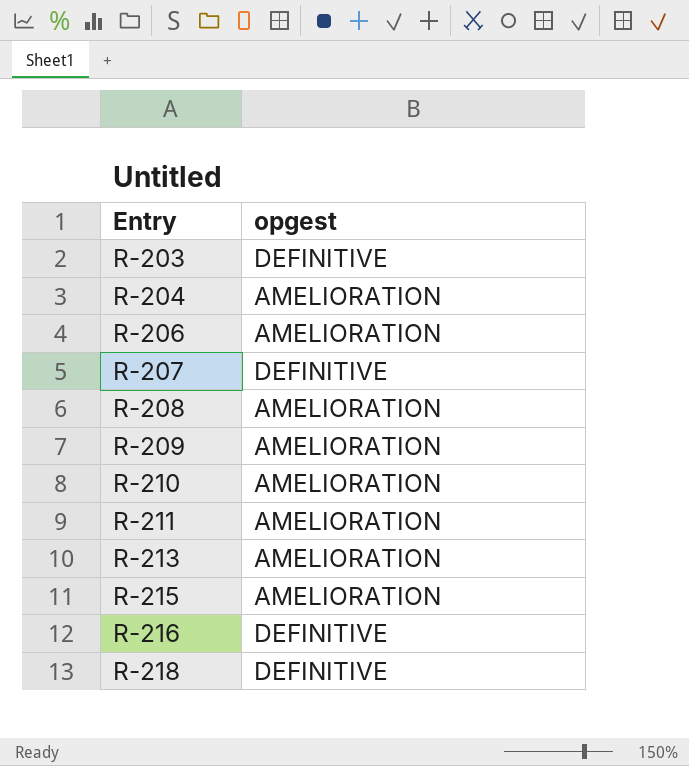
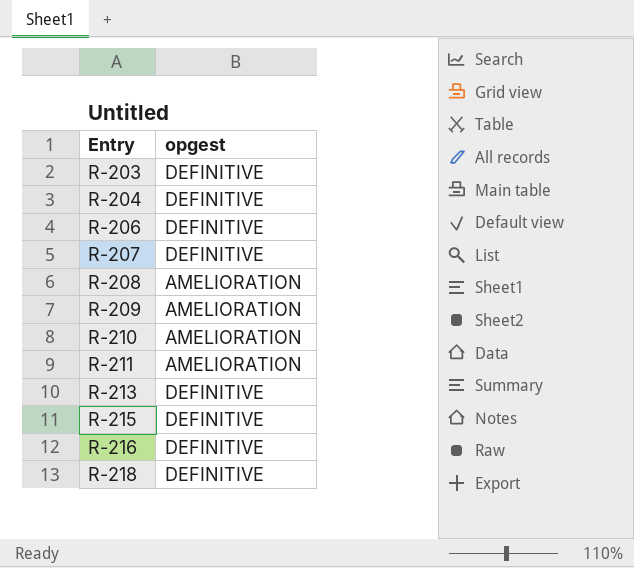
R-204 | opgest: AMELIORATION -> DEFINITIVE
R-206 | opgest: AMELIORATION -> DEFINITIVE
R-213 | opgest: AMELIORATION -> DEFINITIVE
R-215 | opgest: AMELIORATION -> DEFINITIVE

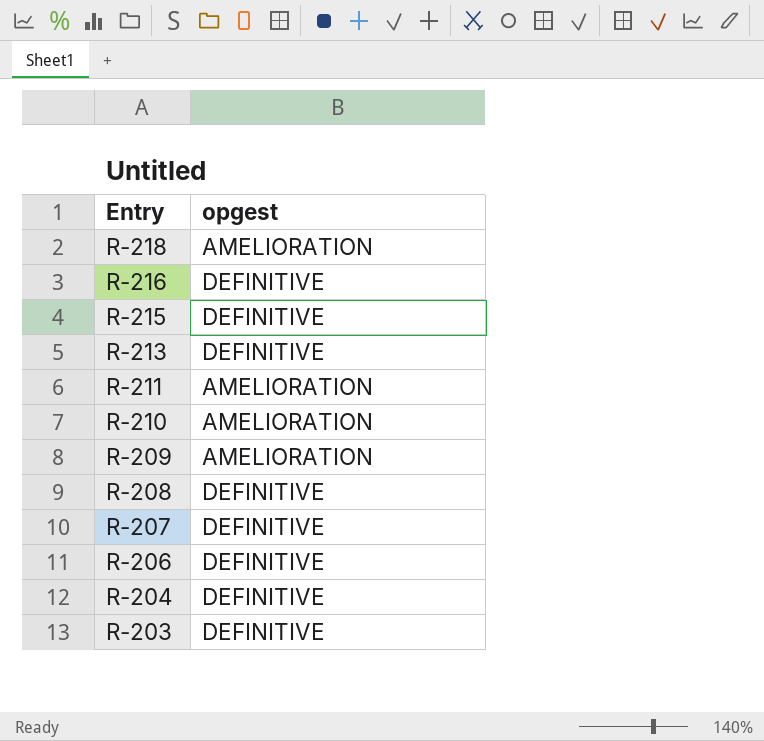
row order: Entry ascending -> Entry descending
R-218 | opgest: DEFINITIVE -> AMELIORATION
R-208 | opgest: AMELIORATION -> DEFINITIVE

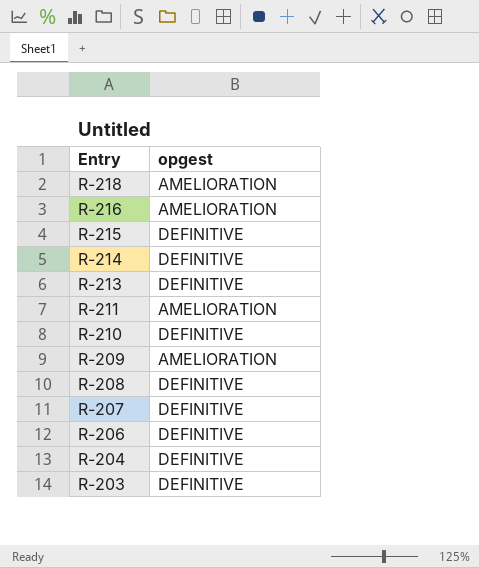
R-216 | opgest: DEFINITIVE -> AMELIORATION
row R-214: none -> DEFINITIVE
R-210 | opgest: AMELIORATION -> DEFINITIVE

